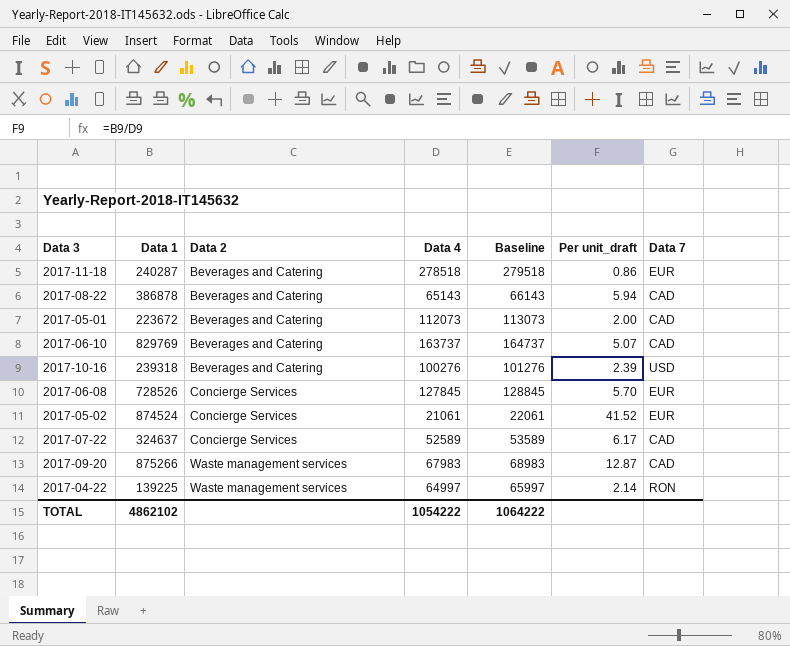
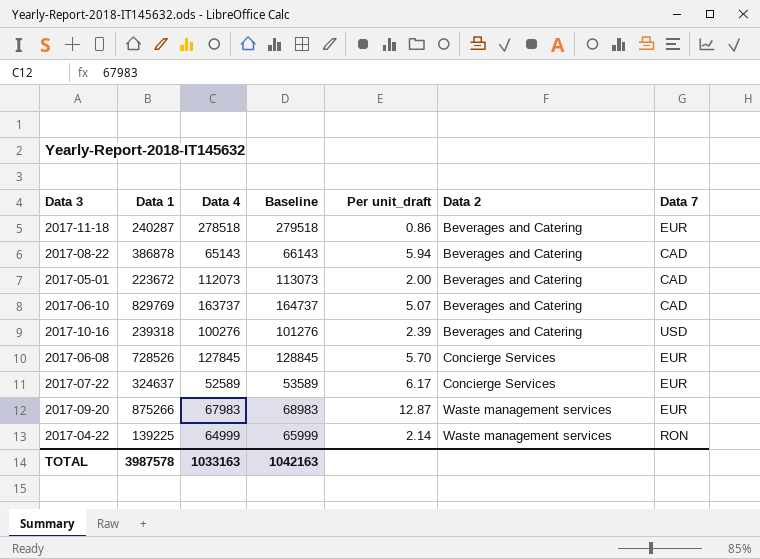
column Data 2 | position: 3 -> 6
row 2017-05-02: 874524 | Concierge Services | 21061 | 22061 | 41.52 | EUR -> none
2017-07-22 | Data 7: CAD -> EUR
2017-09-20 | Data 7: CAD -> EUR
2017-04-22 | Data 4: 64997 -> 64999
2017-04-22 | Baseline: 65997 -> 65999
TOTAL | Data 1: 4862102 -> 3987578
TOTAL | Data 4: 1054222 -> 1033163
TOTAL | Baseline: 1064222 -> 1042163

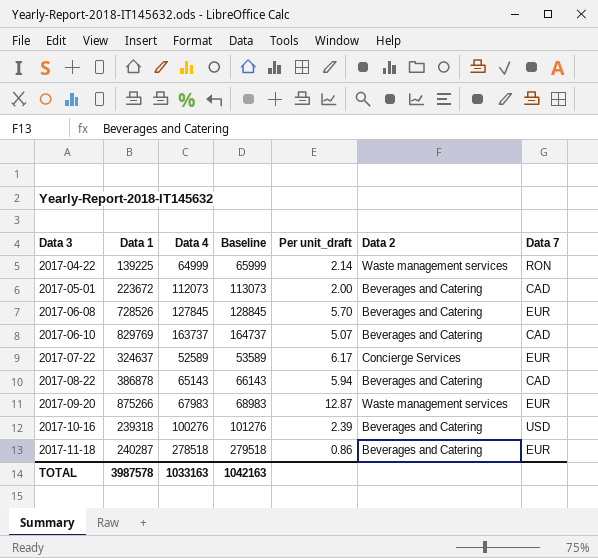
row order: Data 2 ascending -> Data 3 ascending
2017-06-08 | Data 2: Concierge Services -> Beverages and Catering

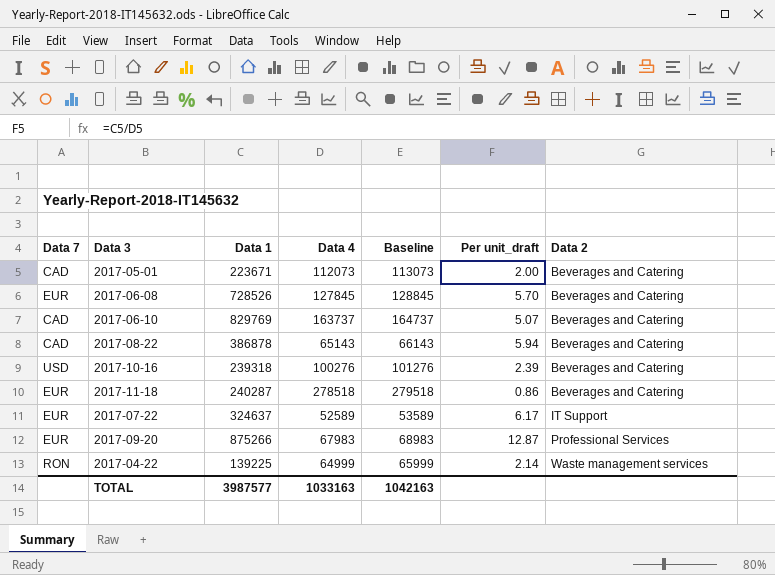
row order: Data 3 ascending -> Data 2 ascending
column Data 7 | position: 7 -> 1
2017-05-01 | Data 1: 223672 -> 223671
2017-07-22 | Data 2: Concierge Services -> IT Support
2017-09-20 | Data 2: Waste management services -> Professional Services
TOTAL | Data 1: 3987578 -> 3987577

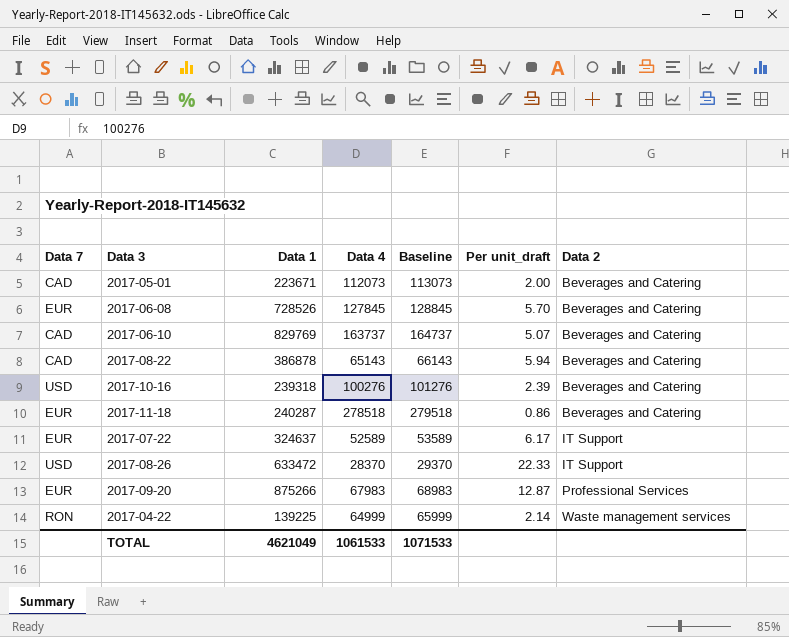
row 2017-08-26: none -> USD | 633472 | 28370 | 29370 | 22.33 | IT Support
TOTAL | Data 1: 3987577 -> 4621049
TOTAL | Data 4: 1033163 -> 1061533
TOTAL | Baseline: 1042163 -> 1071533

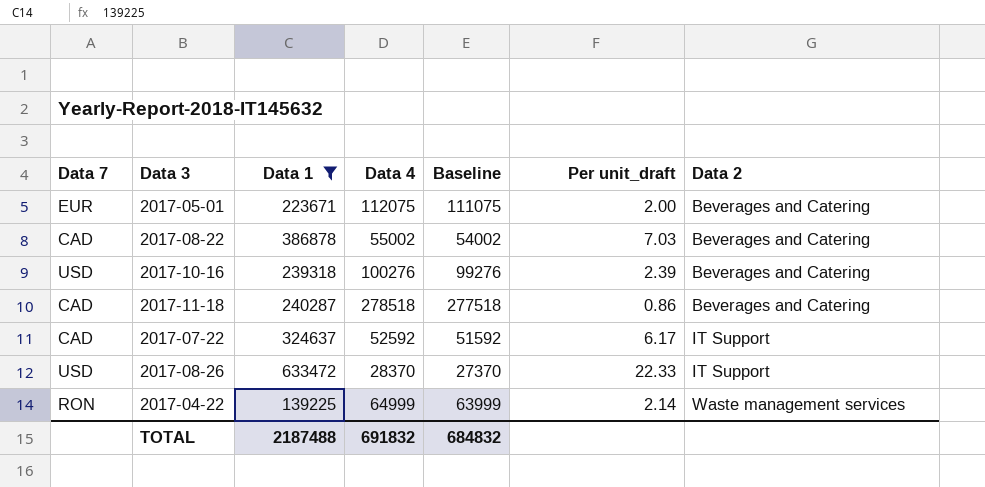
filter: none -> Data 1 <= 633472
column Baseline | formula: [Data 4] + 1000 -> [Data 4] - 1000
2017-05-01 | Data 7: CAD -> EUR
2017-05-01 | Data 4: 112073 -> 112075
2017-08-22 | Data 4: 65143 -> 55002
2017-08-22 | Per unit_draft: 5.94 -> 7.03
2017-11-18 | Data 7: EUR -> CAD
2017-07-22 | Data 7: EUR -> CAD
2017-07-22 | Data 4: 52589 -> 52592
TOTAL | Data 1: 4621049 -> 2187488
TOTAL | Data 4: 1061533 -> 691832
TOTAL | Baseline: 1071533 -> 684832

